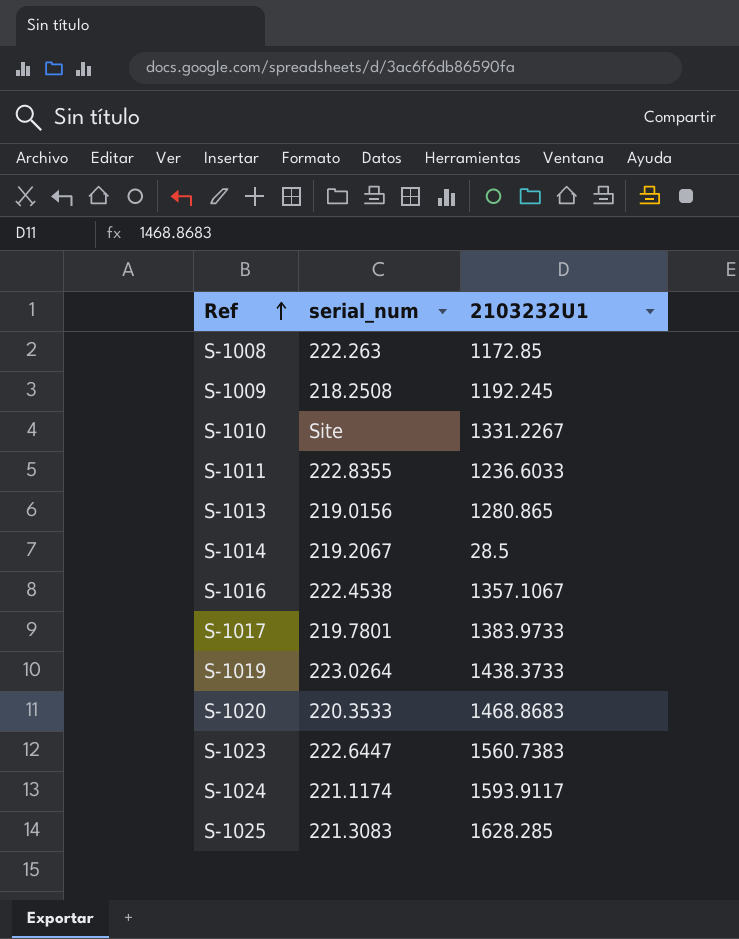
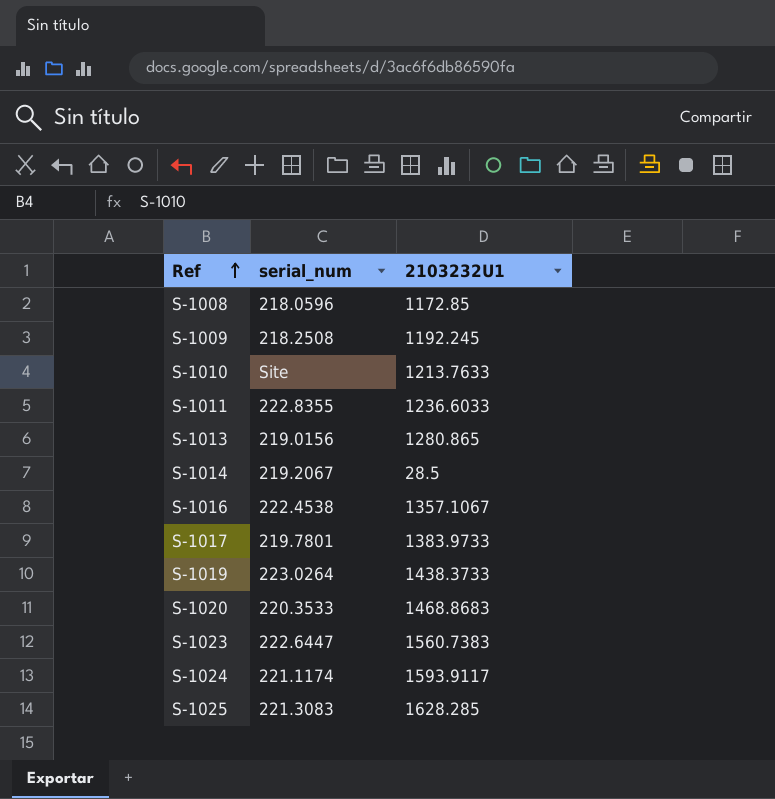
S-1008 | serial_num: 222.263 -> 218.0596
S-1010 | 2103232U1: 1331.2267 -> 1213.7633

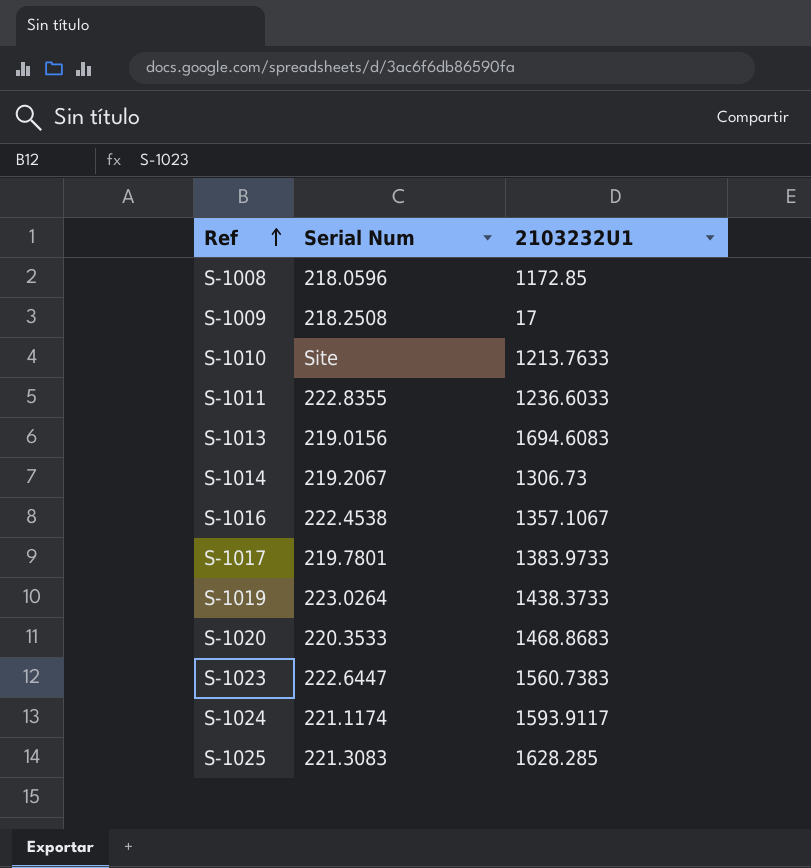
column name: serial_num -> Serial Num
S-1009 | 2103232U1: 1192.245 -> 17
S-1013 | 2103232U1: 1280.865 -> 1694.6083
S-1014 | 2103232U1: 28.5 -> 1306.73

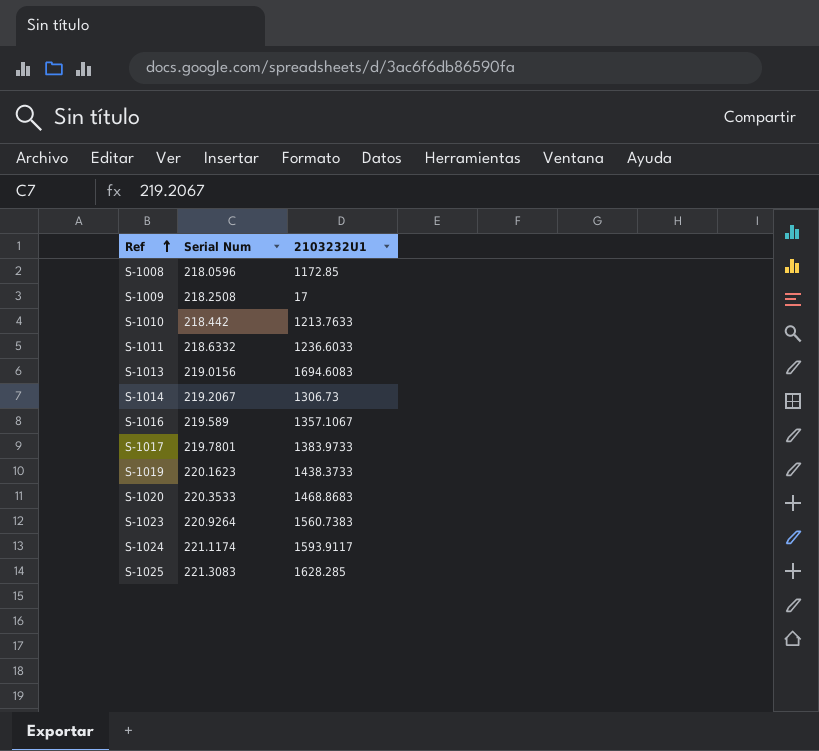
S-1010 | Serial Num: Site -> 218.442
S-1011 | Serial Num: 222.8355 -> 218.6332
S-1016 | Serial Num: 222.4538 -> 219.589
S-1019 | Serial Num: 223.0264 -> 220.1623
S-1023 | Serial Num: 222.6447 -> 220.9264

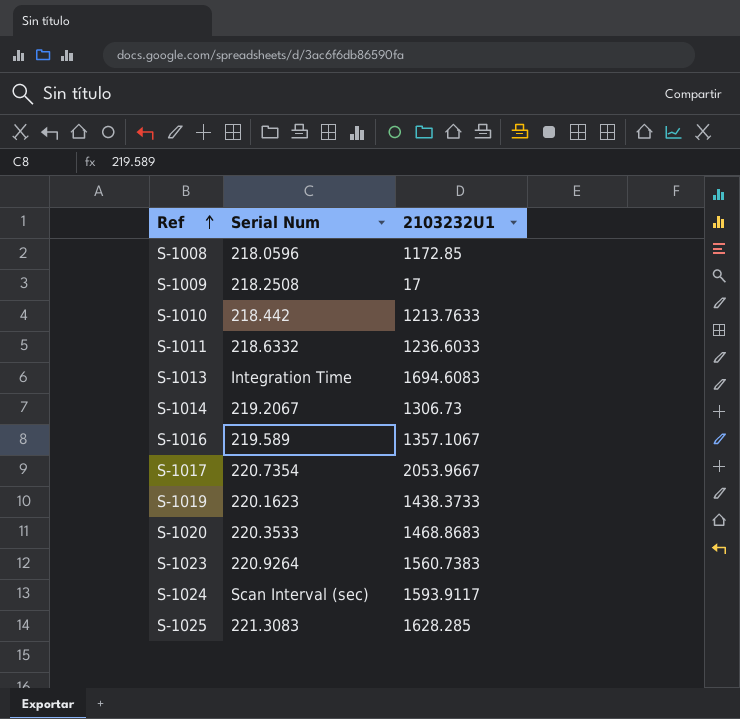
S-1013 | Serial Num: 219.0156 -> Integration Time
S-1017 | Serial Num: 219.7801 -> 220.7354
S-1017 | 2103232U1: 1383.9733 -> 2053.9667
S-1024 | Serial Num: 221.1174 -> Scan Interval (sec)

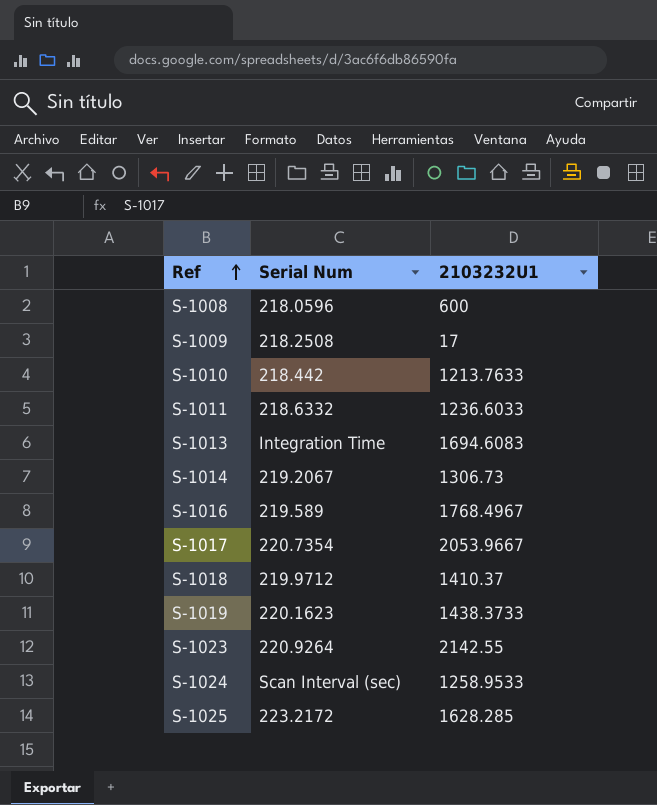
row S-1020: 220.3533 | 1468.8683 -> none
S-1008 | 2103232U1: 1172.85 -> 600
S-1016 | 2103232U1: 1357.1067 -> 1768.4967
row S-1018: none -> 219.9712 | 1410.37
S-1023 | 2103232U1: 1560.7383 -> 2142.55
S-1024 | 2103232U1: 1593.9117 -> 1258.9533
S-1025 | Serial Num: 221.3083 -> 223.2172

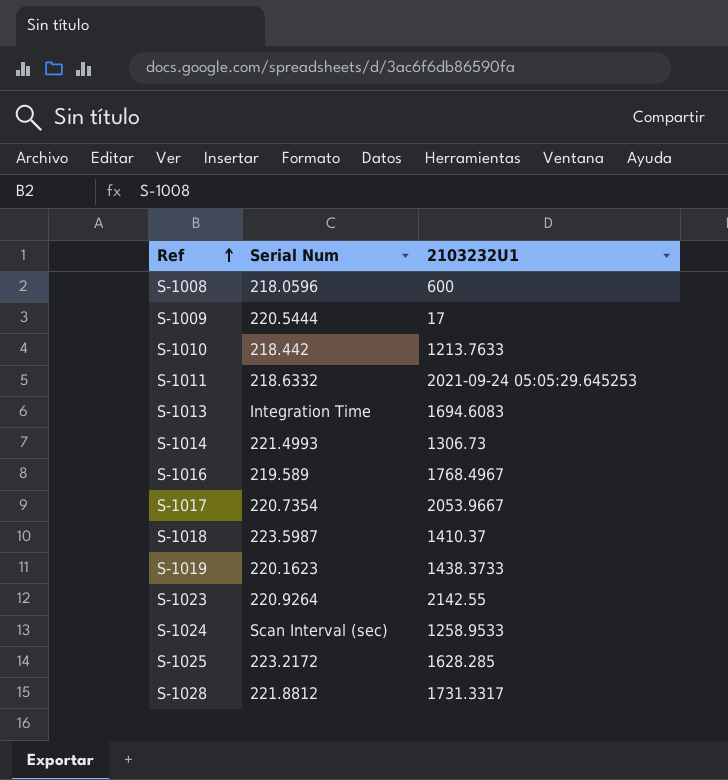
S-1009 | Serial Num: 218.2508 -> 220.5444
S-1011 | 2103232U1: 1236.6033 -> 2021-09-24 05:05:29.645253
S-1014 | Serial Num: 219.2067 -> 221.4993
S-1018 | Serial Num: 219.9712 -> 223.5987
row S-1028: none -> 221.8812 | 1731.3317

